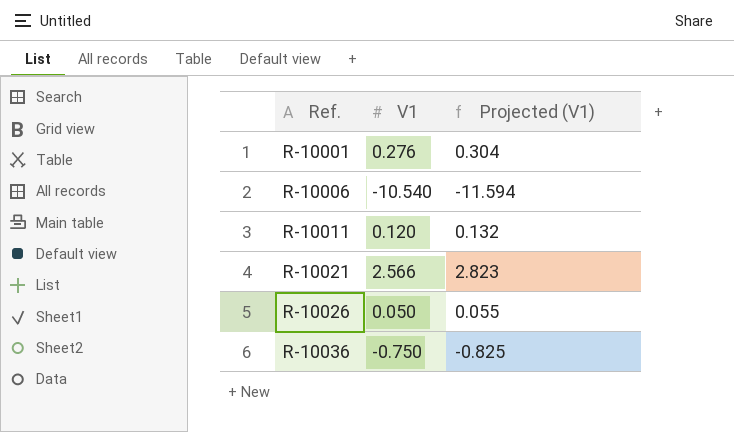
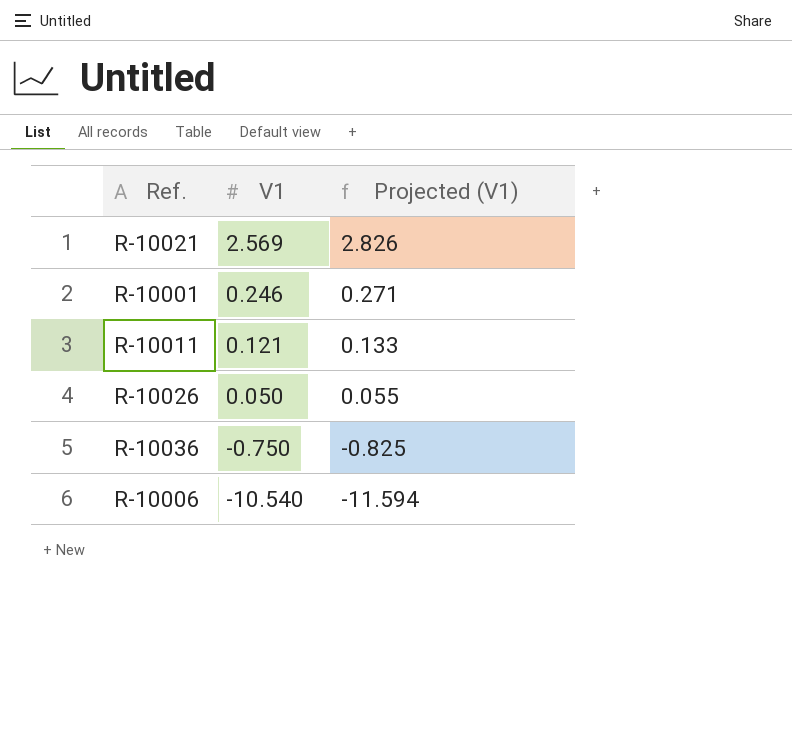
row order: Ref. ascending -> V1 descending
R-10021 | V1: 2.566 -> 2.569
R-10021 | Projected (V1): 2.823 -> 2.826
R-10001 | V1: 0.276 -> 0.246
R-10001 | Projected (V1): 0.304 -> 0.271
R-10011 | V1: 0.120 -> 0.121
R-10011 | Projected (V1): 0.132 -> 0.133

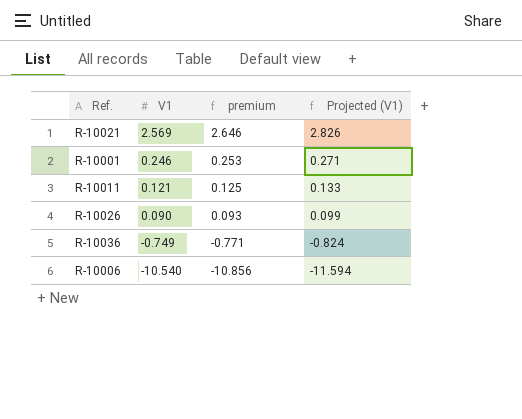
column premium | formula: none -> [V1] * 1.03
R-10026 | V1: 0.050 -> 0.090
R-10026 | Projected (V1): 0.055 -> 0.099
R-10036 | V1: -0.750 -> -0.749
R-10036 | Projected (V1): -0.825 -> -0.824

